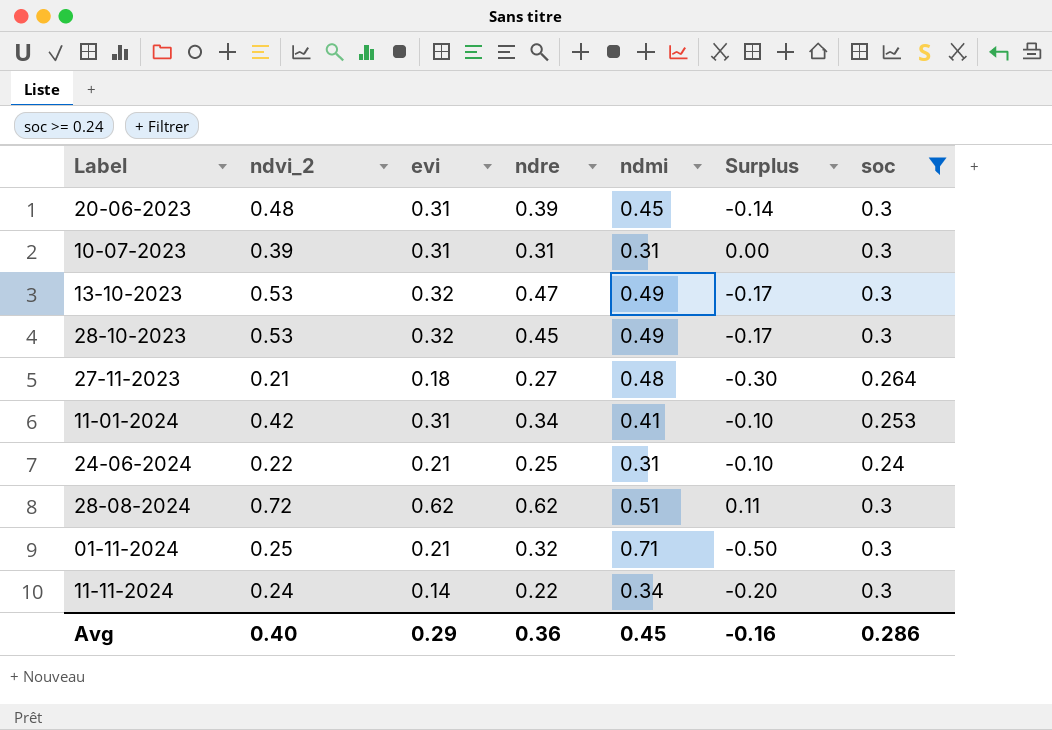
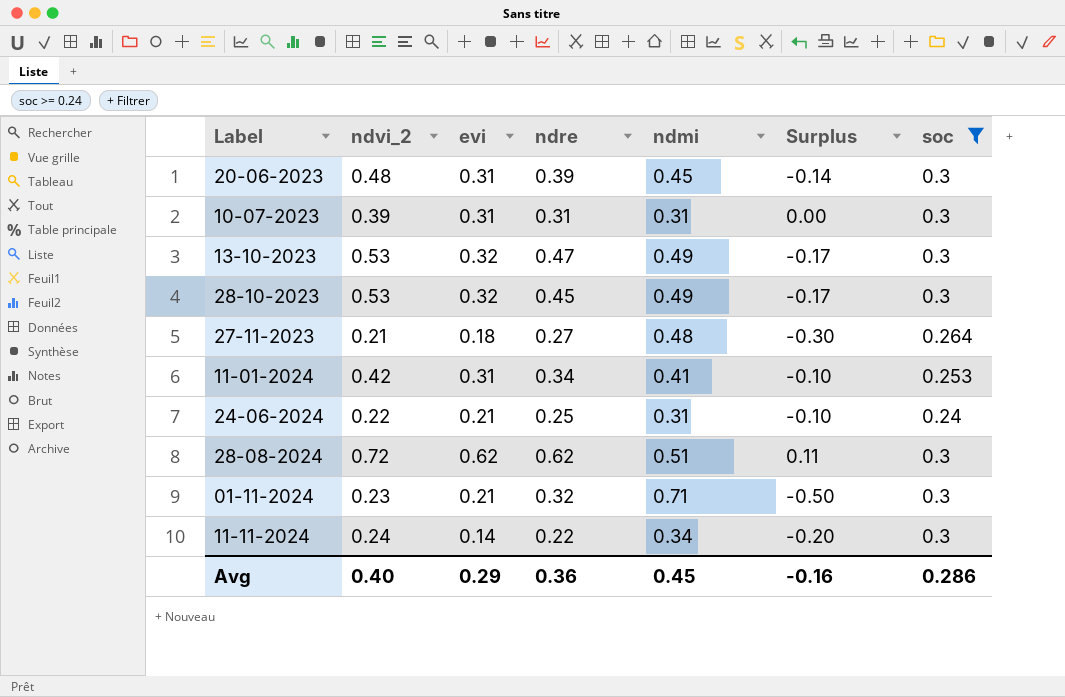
01-11-2024 | ndvi_2: 0.25 -> 0.23

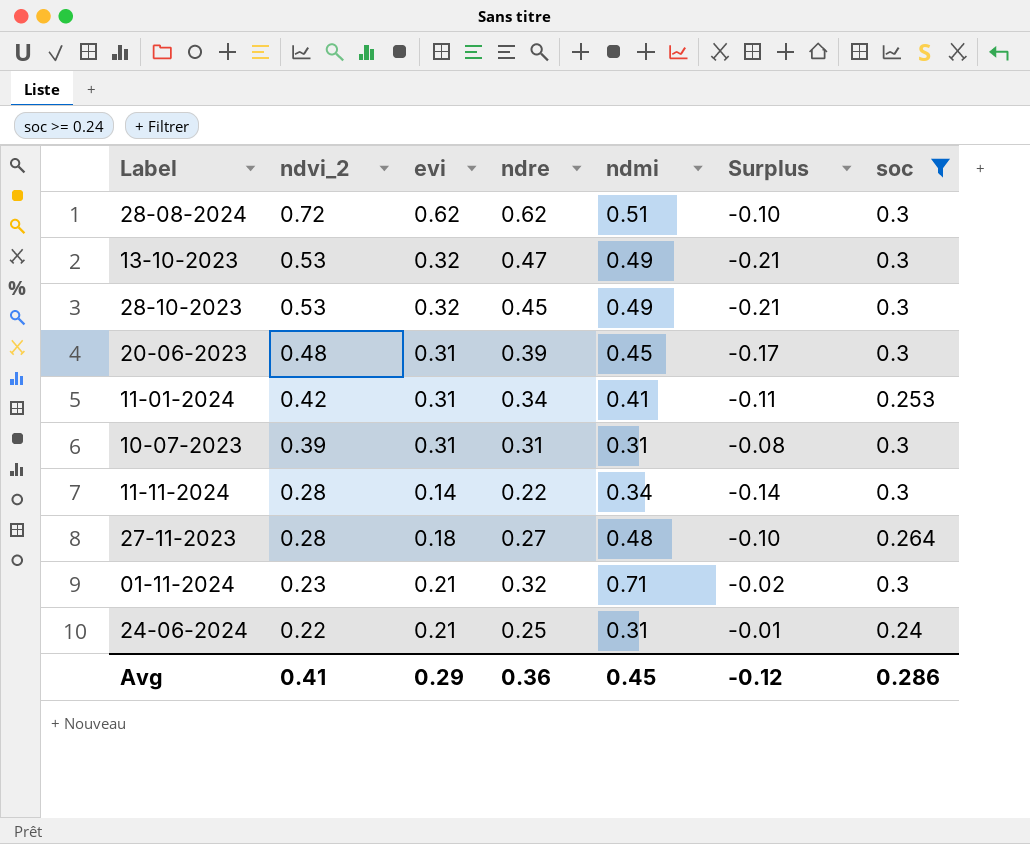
row order: Label ascending -> ndvi_2 descending
column Surplus | formula: [evi] - [ndmi] -> [evi] - [ndvi_2]
11-11-2024 | ndvi_2: 0.24 -> 0.28
27-11-2023 | ndvi_2: 0.21 -> 0.28
Avg | ndvi_2: 0.40 -> 0.41
Avg | Surplus: -0.16 -> -0.12

